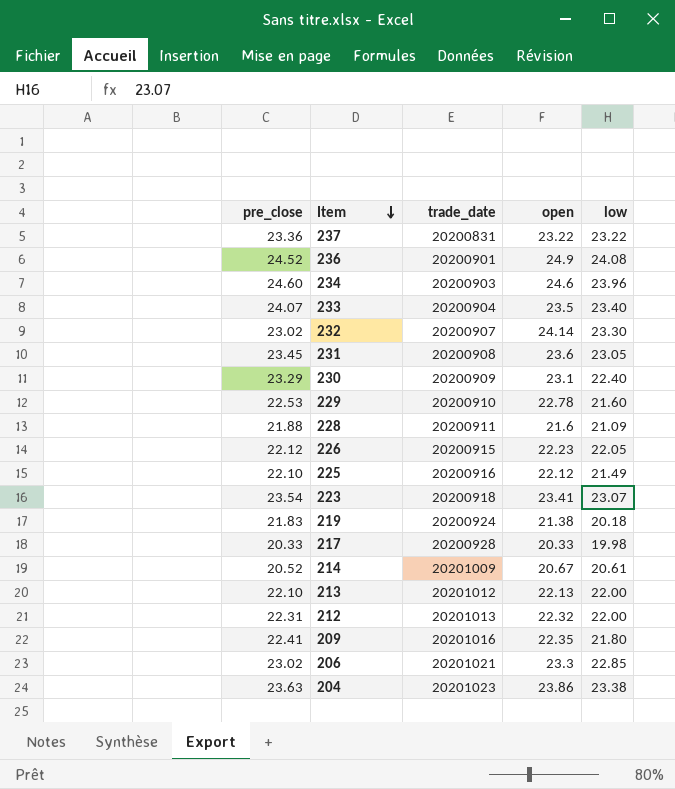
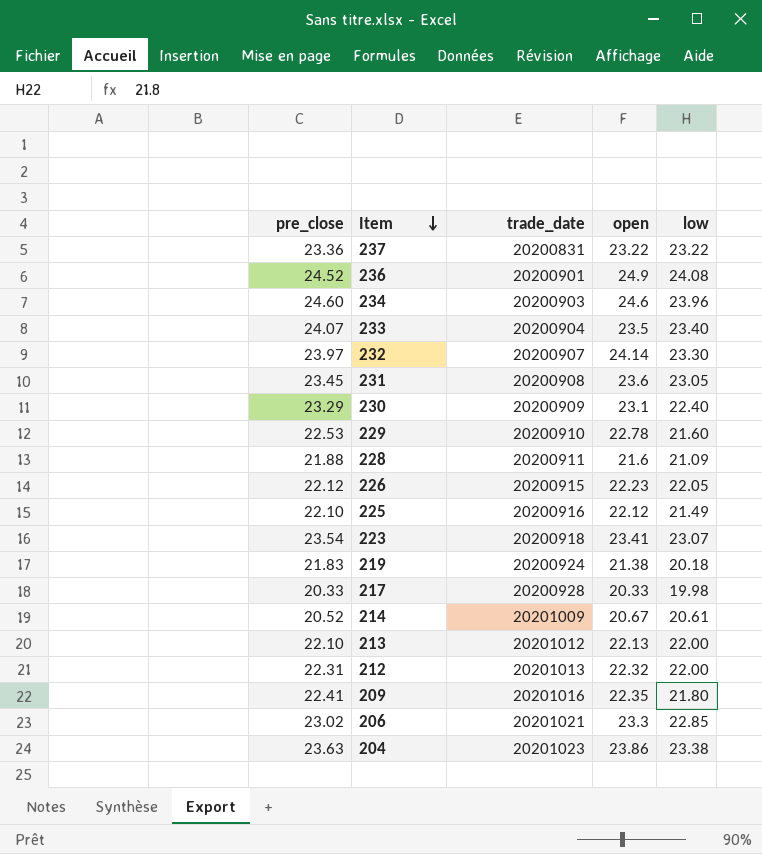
232 | pre_close: 23.02 -> 23.97

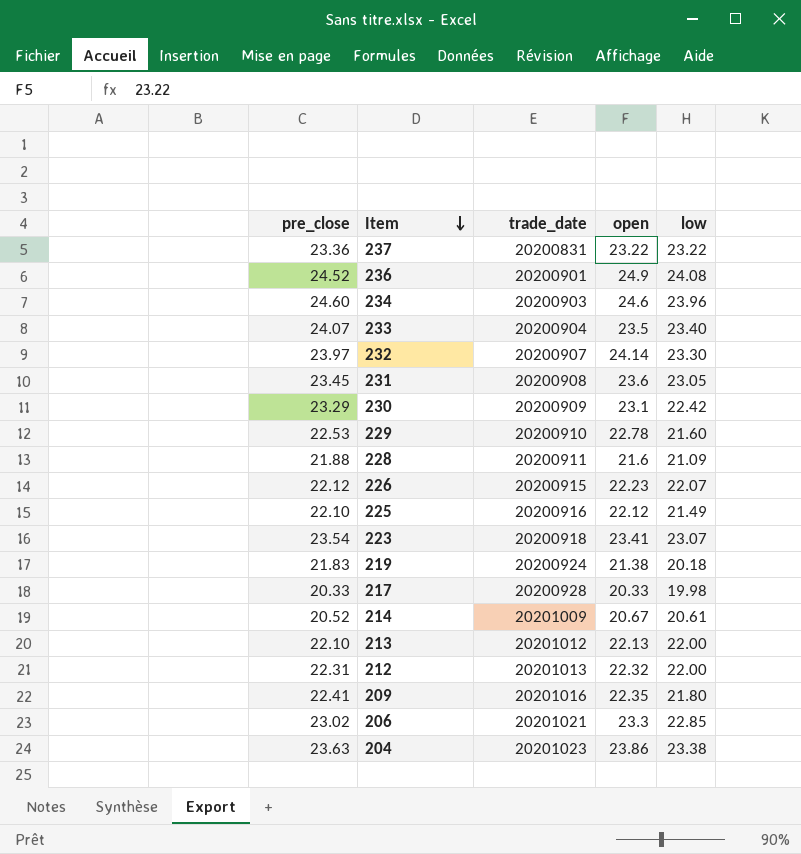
230 | low: 22.40 -> 22.42
226 | low: 22.05 -> 22.07

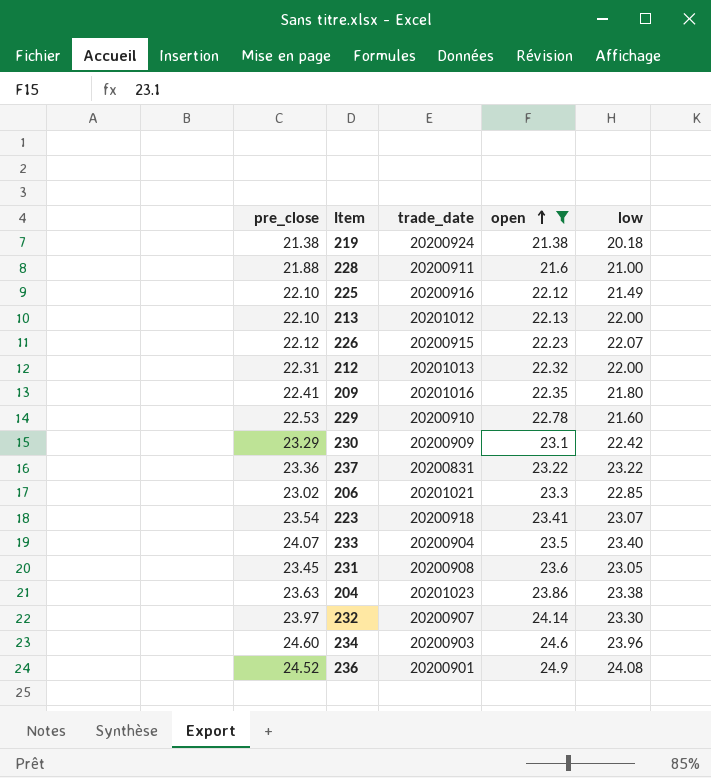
filter: none -> open >= 21.38
row order: Item descending -> open ascending
219 | pre_close: 21.83 -> 21.38
228 | low: 21.09 -> 21.00

